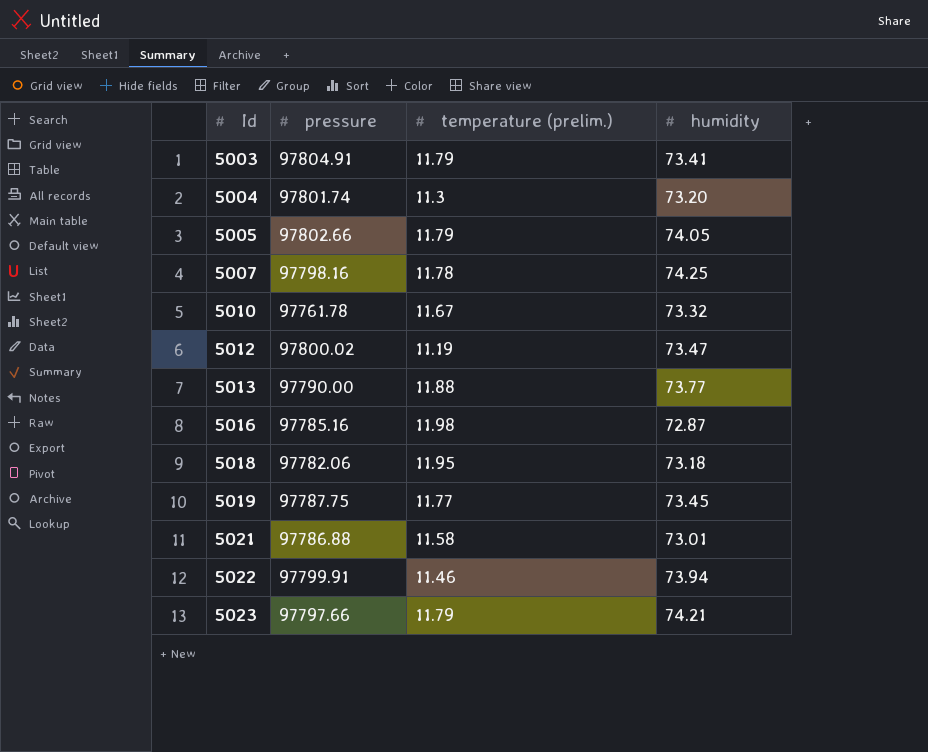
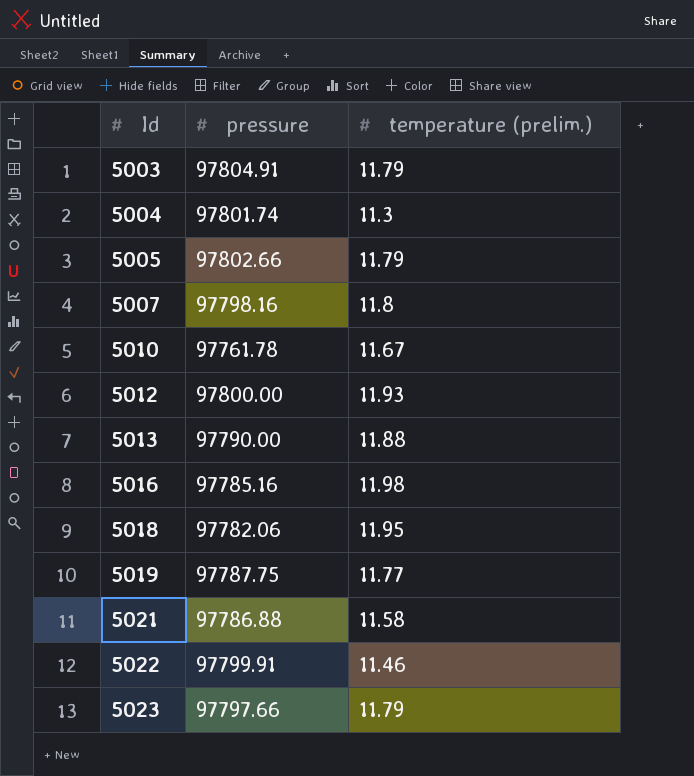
column humidity | position: 4 -> none
5007 | temperature (prelim.): 11.78 -> 11.8
5012 | pressure: 97800.02 -> 97800.00
5012 | temperature (prelim.): 11.19 -> 11.93

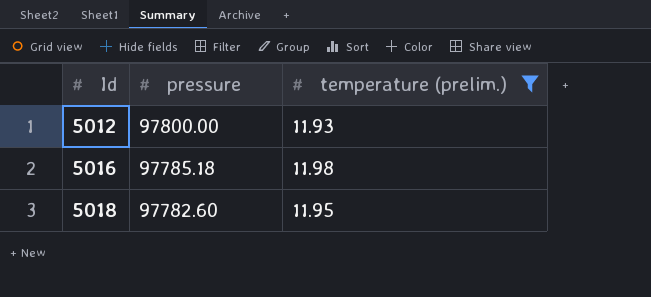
filter: none -> temperature (prelim.) >= 11.93
5016 | pressure: 97785.16 -> 97785.18
5018 | pressure: 97782.06 -> 97782.60

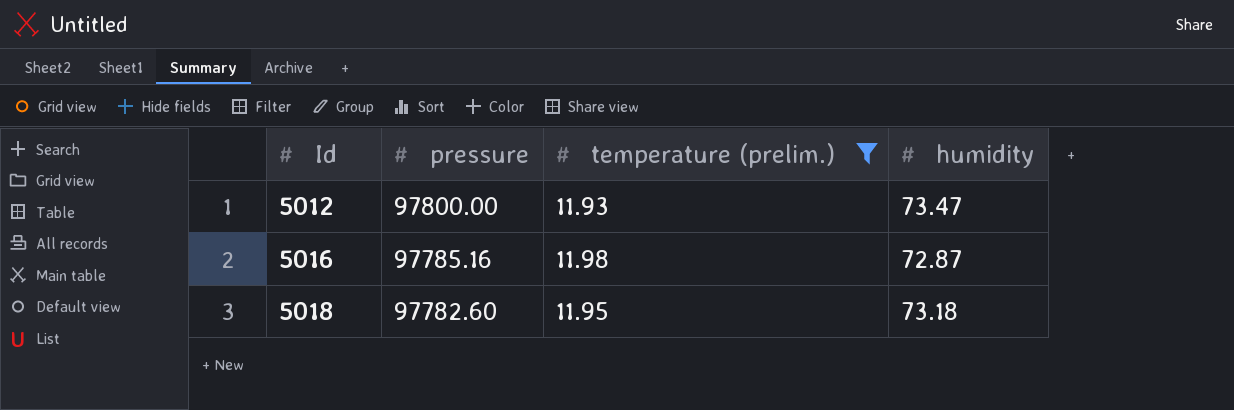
column humidity | position: none -> 4
5016 | pressure: 97785.18 -> 97785.16

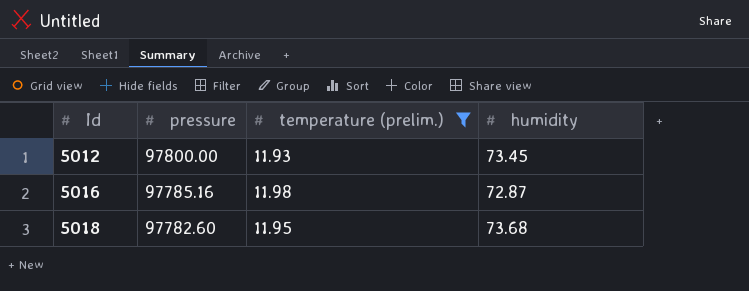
5012 | humidity: 73.47 -> 73.45
5018 | humidity: 73.18 -> 73.68

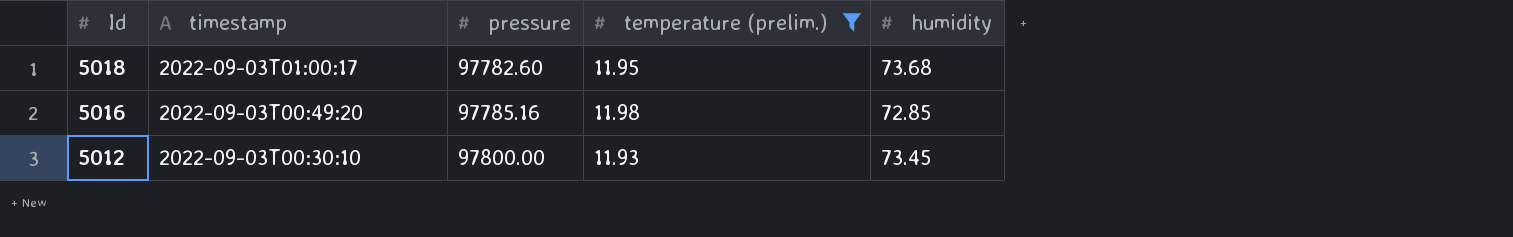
row order: Id ascending -> Id descending
column timestamp | position: none -> 2
5016 | humidity: 72.87 -> 72.85

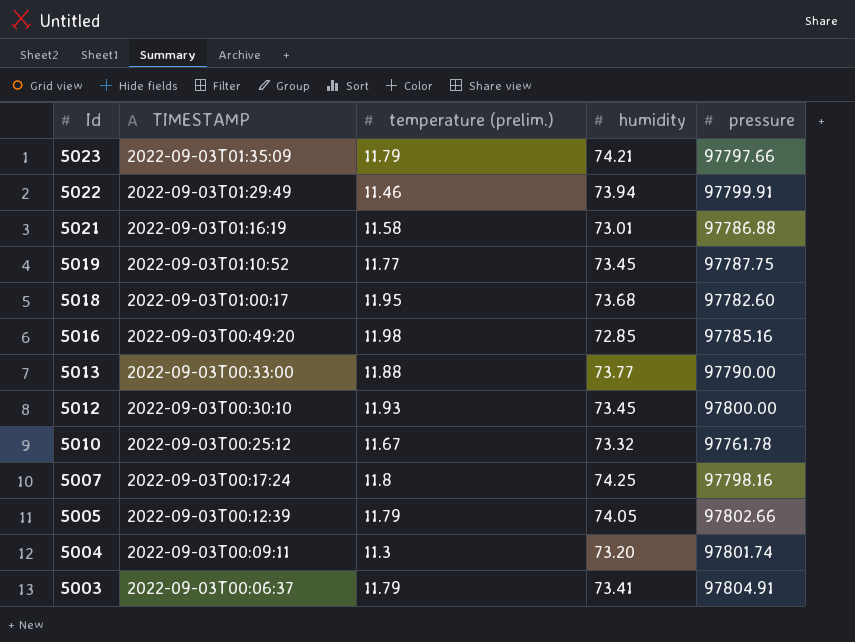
filter: temperature (prelim.) >= 11.93 -> none
column name: timestamp -> TIMESTAMP
column pressure | position: 3 -> 5

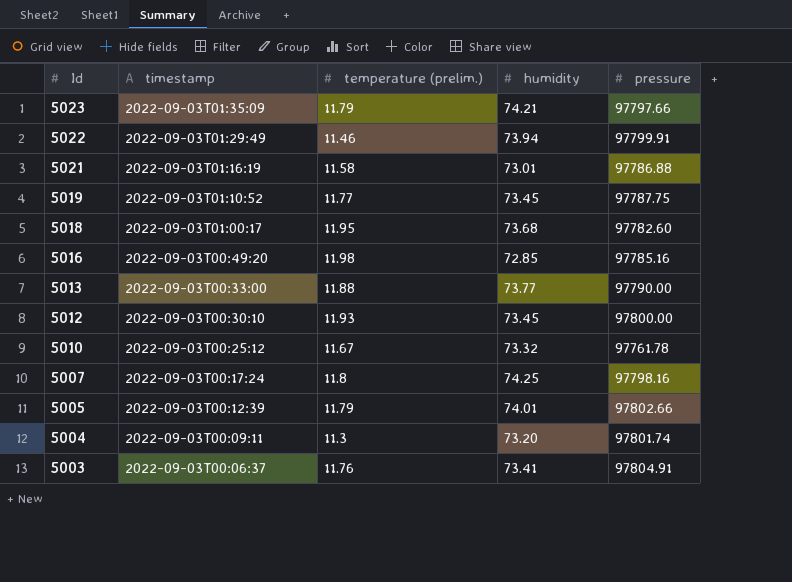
column name: TIMESTAMP -> timestamp
5005 | humidity: 74.05 -> 74.01
5003 | temperature (prelim.): 11.79 -> 11.76

